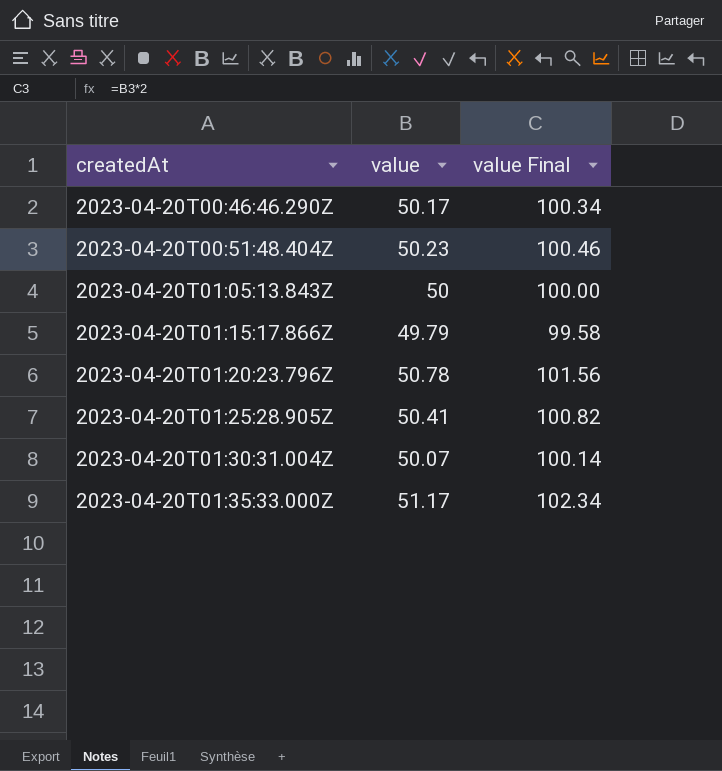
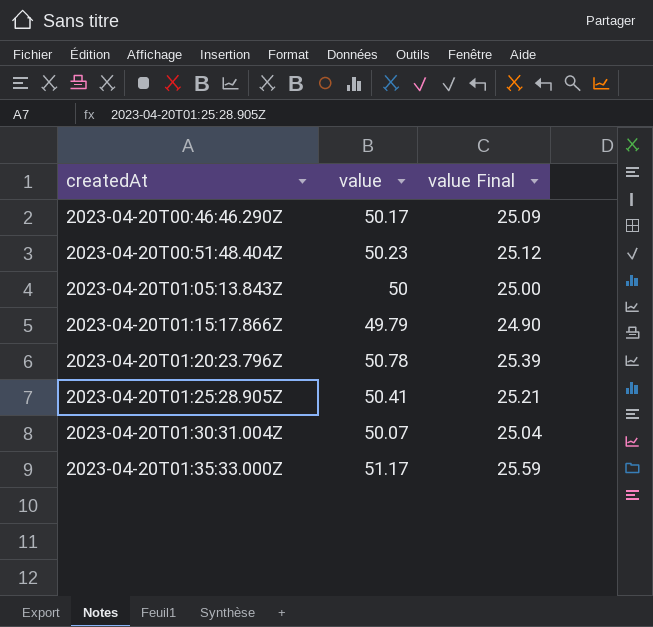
column value Final | formula: [value] * 2 -> [value] * 0.5

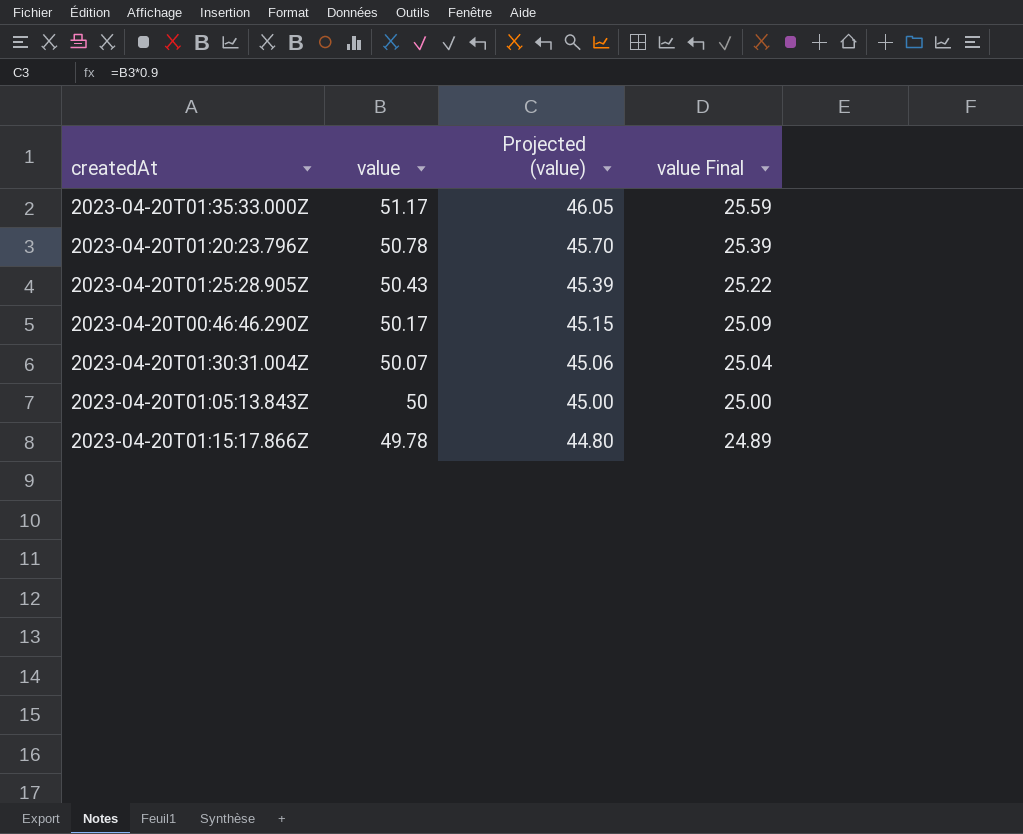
row order: createdAt ascending -> value descending
column Projected (value) | formula: none -> [value] * 0.9
row 2023-04-20T00:51:48.404Z: 50.23 | 25.12 -> none
2023-04-20T01:25:28.905Z | value: 50.41 -> 50.43
2023-04-20T01:25:28.905Z | value Final: 25.21 -> 25.22
2023-04-20T01:15:17.866Z | value: 49.79 -> 49.78
2023-04-20T01:15:17.866Z | value Final: 24.90 -> 24.89

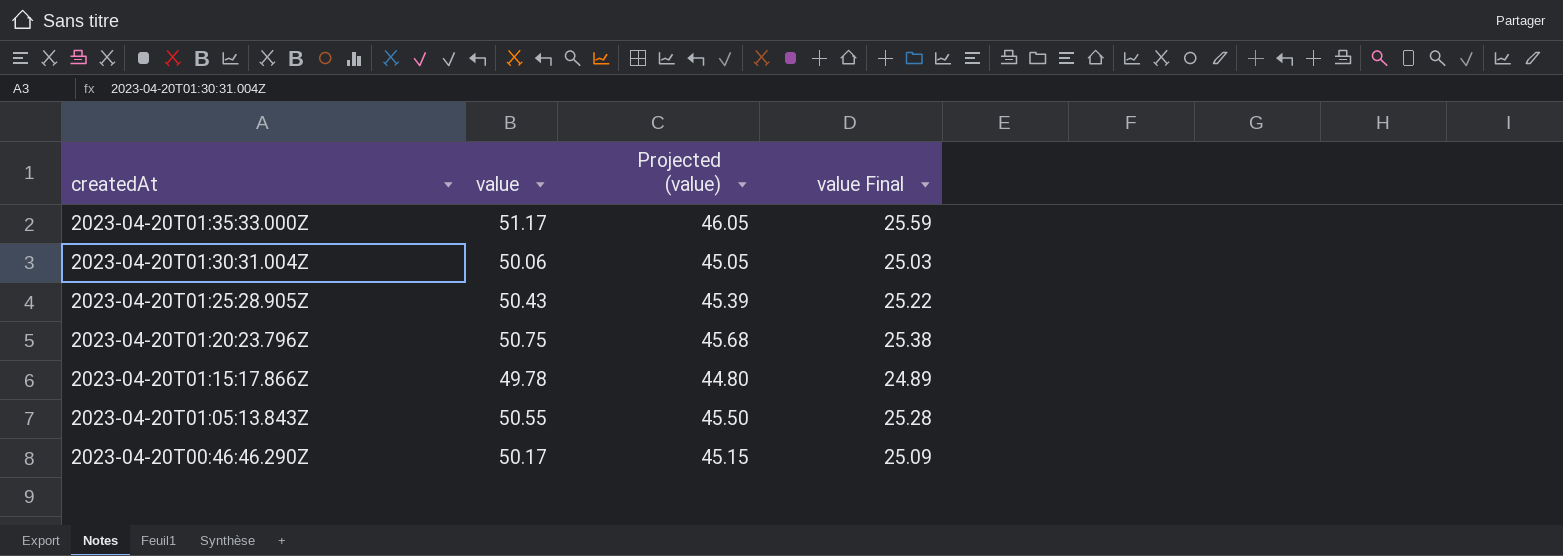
row order: value descending -> createdAt descending
2023-04-20T01:30:31.004Z | value: 50.07 -> 50.06
2023-04-20T01:30:31.004Z | Projected (value): 45.06 -> 45.05
2023-04-20T01:30:31.004Z | value Final: 25.04 -> 25.03
2023-04-20T01:20:23.796Z | value: 50.78 -> 50.75
2023-04-20T01:20:23.796Z | Projected (value): 45.70 -> 45.68
2023-04-20T01:20:23.796Z | value Final: 25.39 -> 25.38
2023-04-20T01:05:13.843Z | value: 50 -> 50.55
2023-04-20T01:05:13.843Z | Projected (value): 45.00 -> 45.50
2023-04-20T01:05:13.843Z | value Final: 25.00 -> 25.28

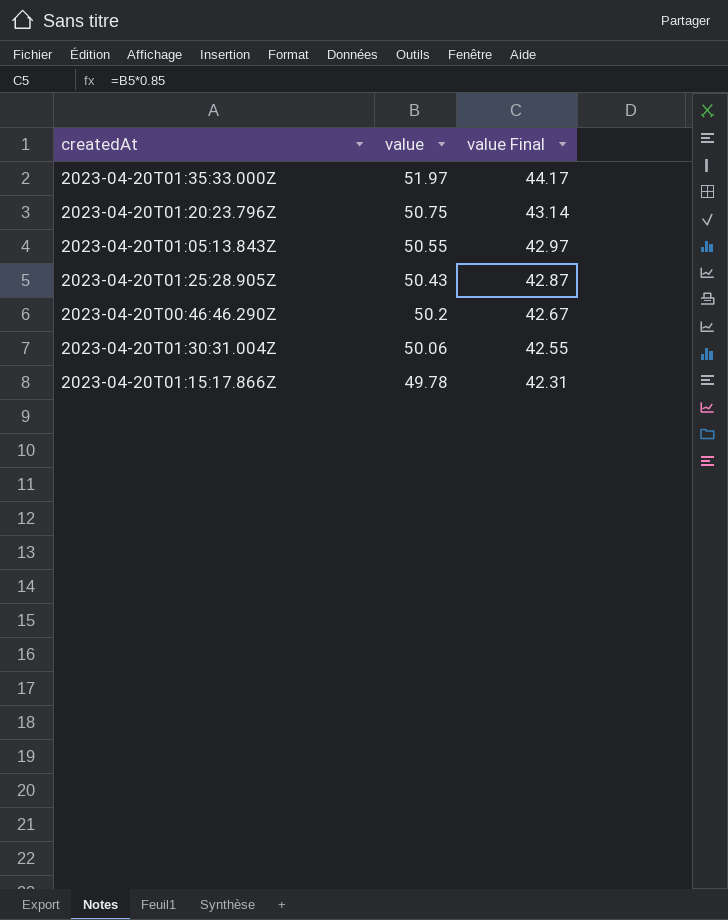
row order: createdAt descending -> value descending
column Projected (value) | formula: [value] * 0.9 -> none
column value Final | formula: [value] * 0.5 -> [value] * 0.85
2023-04-20T01:35:33.000Z | value: 51.17 -> 51.97
2023-04-20T00:46:46.290Z | value: 50.17 -> 50.2

